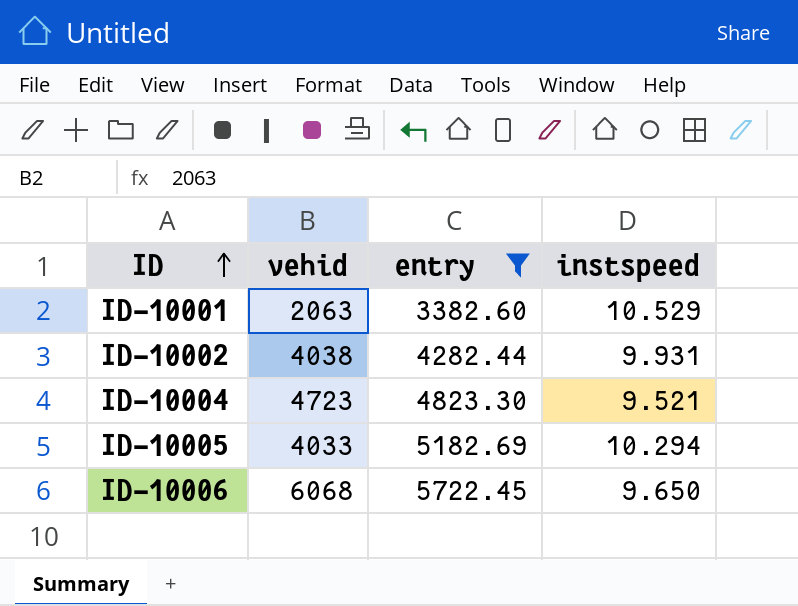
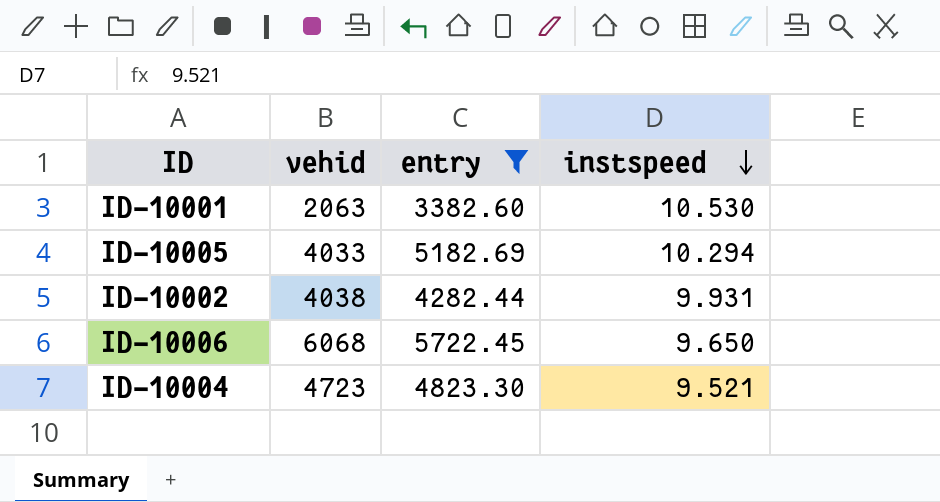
row order: ID ascending -> instspeed descending
ID-10001 | instspeed: 10.529 -> 10.530

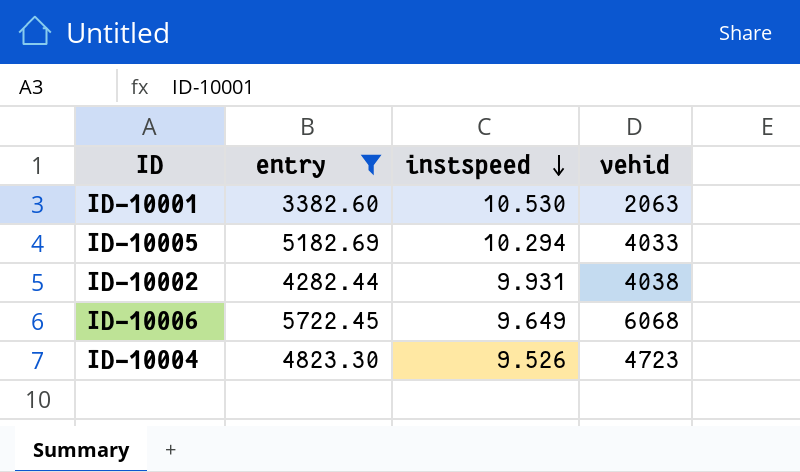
column vehid | position: 2 -> 4
ID-10006 | instspeed: 9.650 -> 9.649
ID-10004 | instspeed: 9.521 -> 9.526

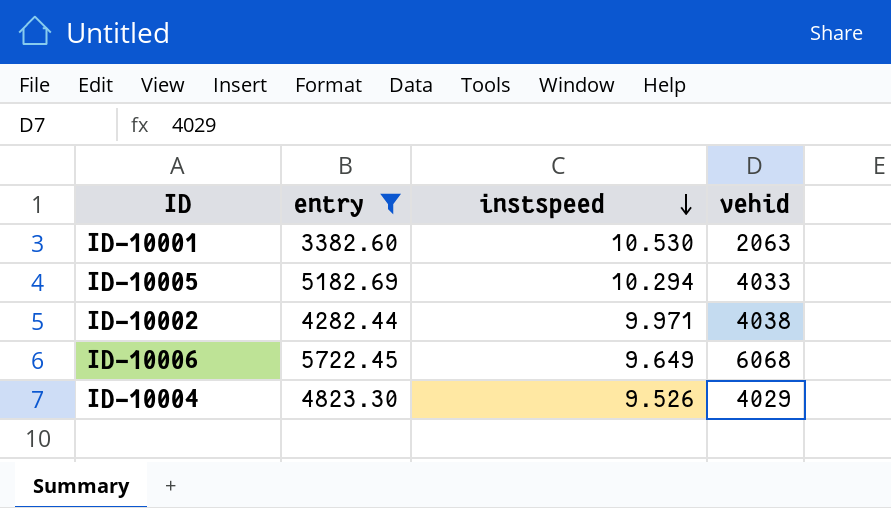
ID-10002 | instspeed: 9.931 -> 9.971
ID-10004 | vehid: 4723 -> 4029

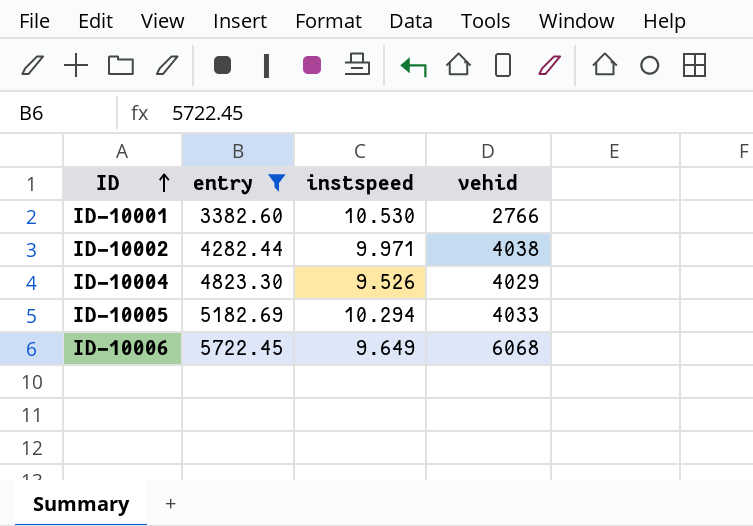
row order: instspeed descending -> ID ascending
ID-10001 | vehid: 2063 -> 2766

